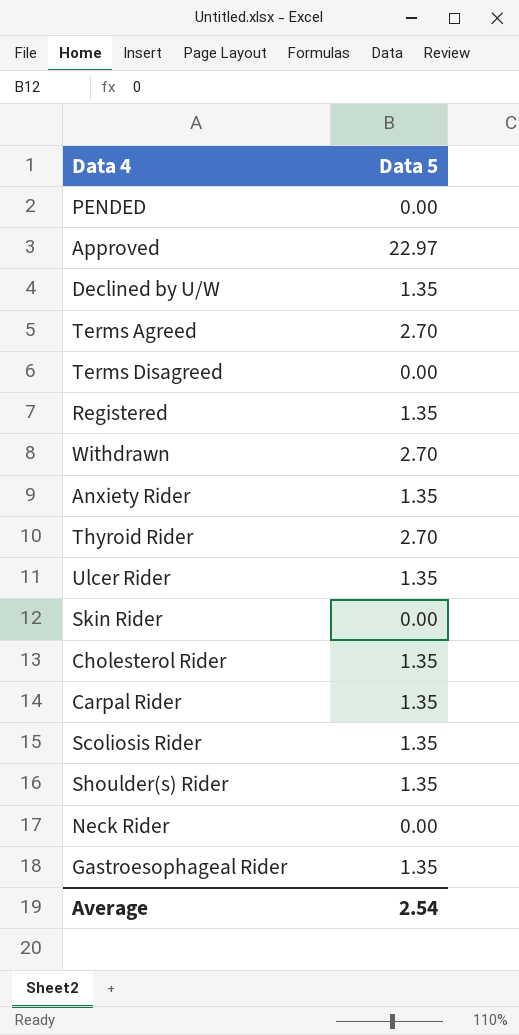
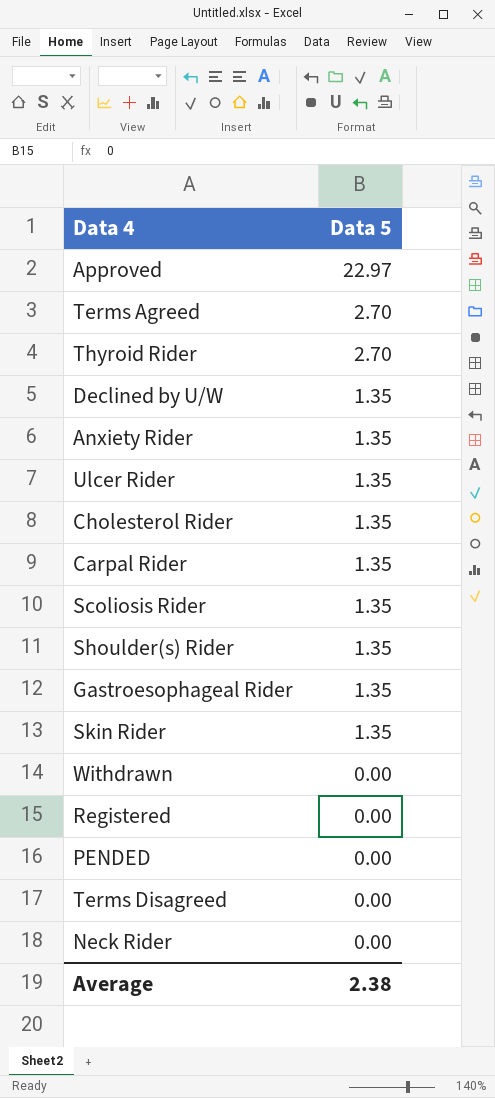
row order: none -> Data 5 descending
Skin Rider | Data 5: 0.00 -> 1.35
Withdrawn | Data 5: 2.70 -> 0.00
Registered | Data 5: 1.35 -> 0.00
Average | Data 5: 2.54 -> 2.38

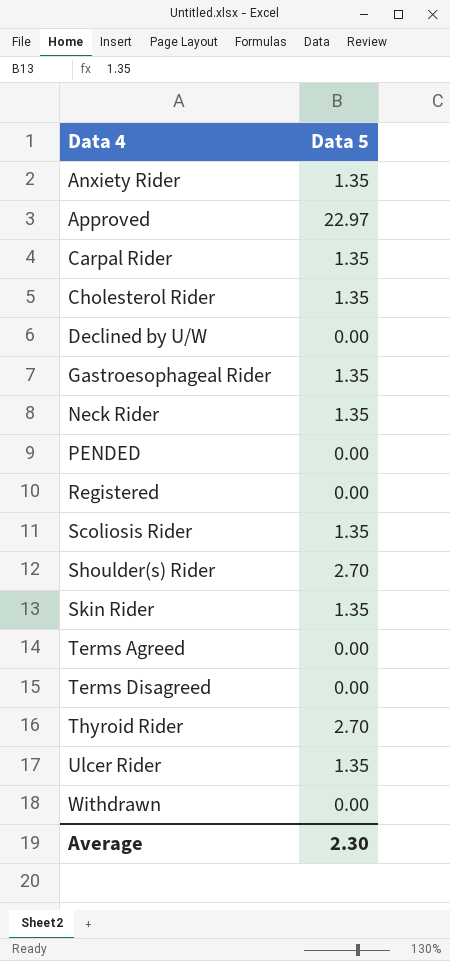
row order: Data 5 descending -> Data 4 ascending
Declined by U/W | Data 5: 1.35 -> 0.00
Neck Rider | Data 5: 0.00 -> 1.35
Shoulder(s) Rider | Data 5: 1.35 -> 2.70
Terms Agreed | Data 5: 2.70 -> 0.00
Average | Data 5: 2.38 -> 2.30

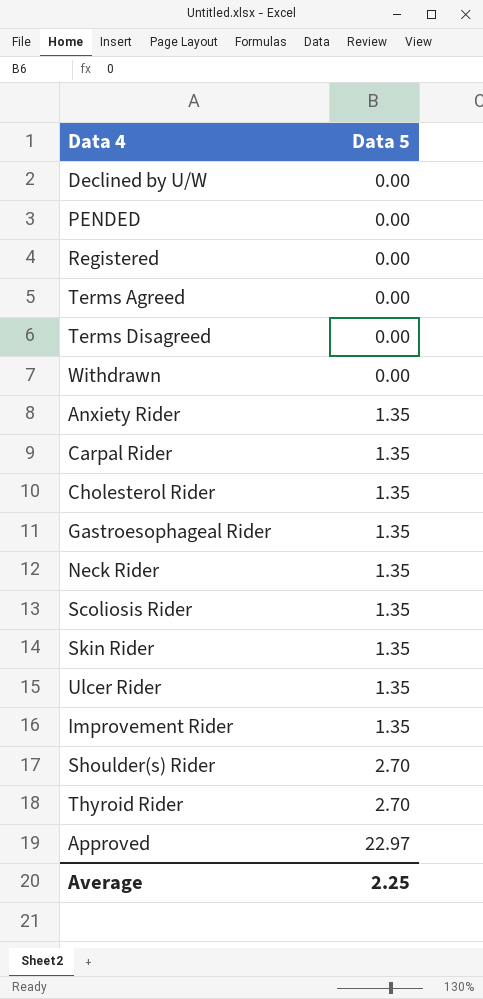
row order: Data 4 ascending -> Data 5 ascending
row Improvement Rider: none -> 1.35
Average | Data 5: 2.30 -> 2.25

